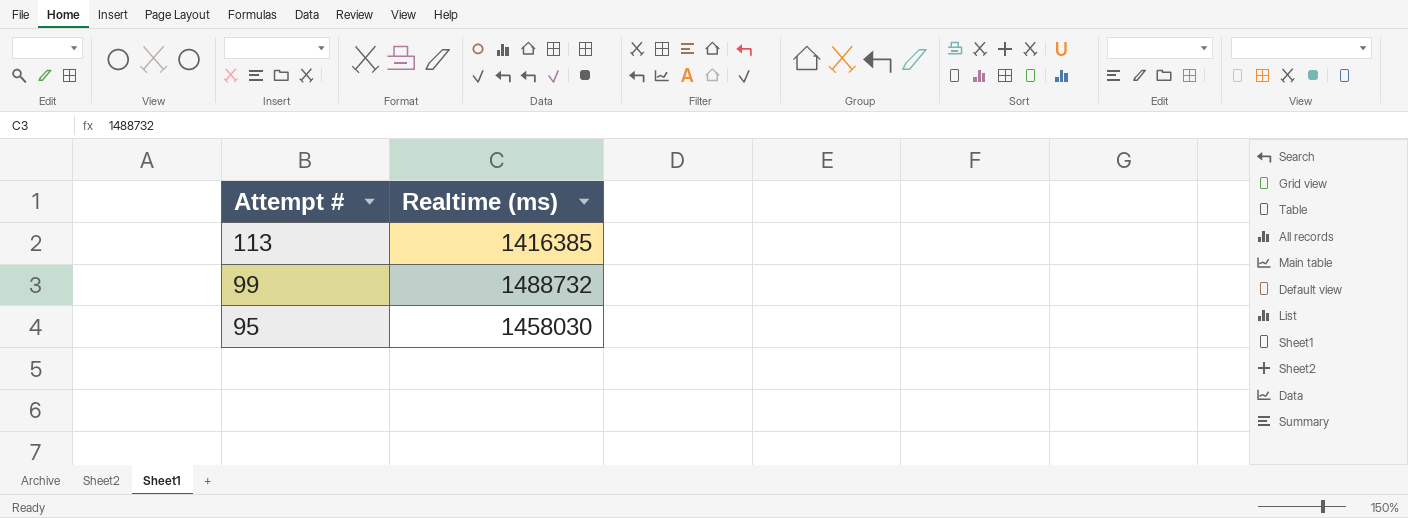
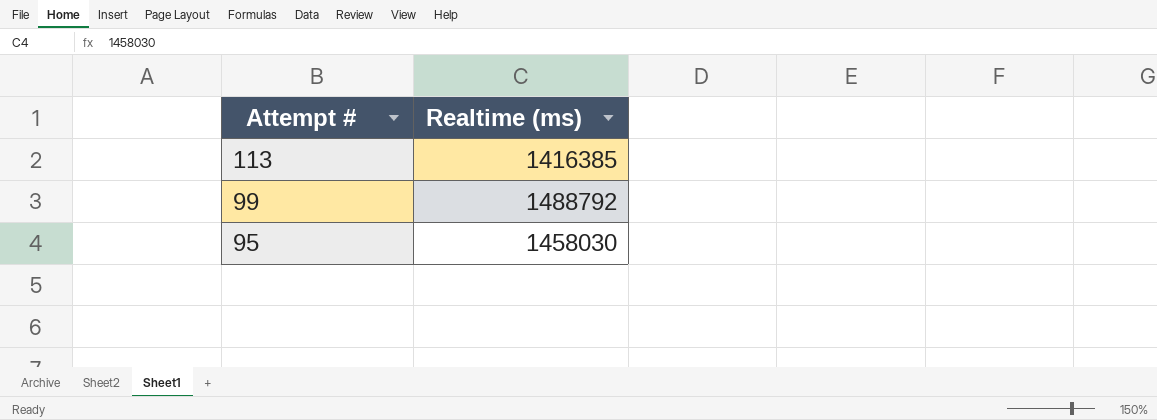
99 | Realtime (ms): 1488732 -> 1488792

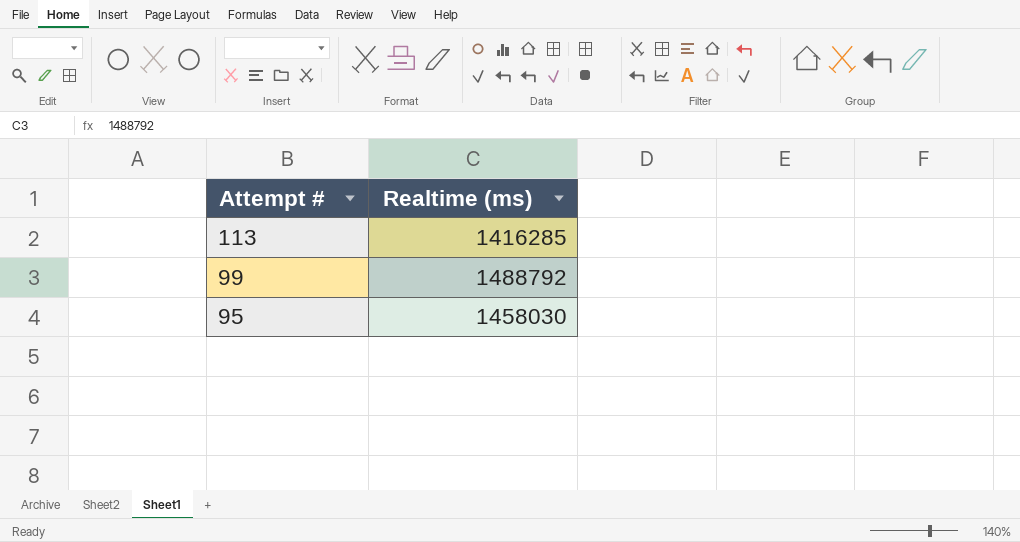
113 | Realtime (ms): 1416385 -> 1416285

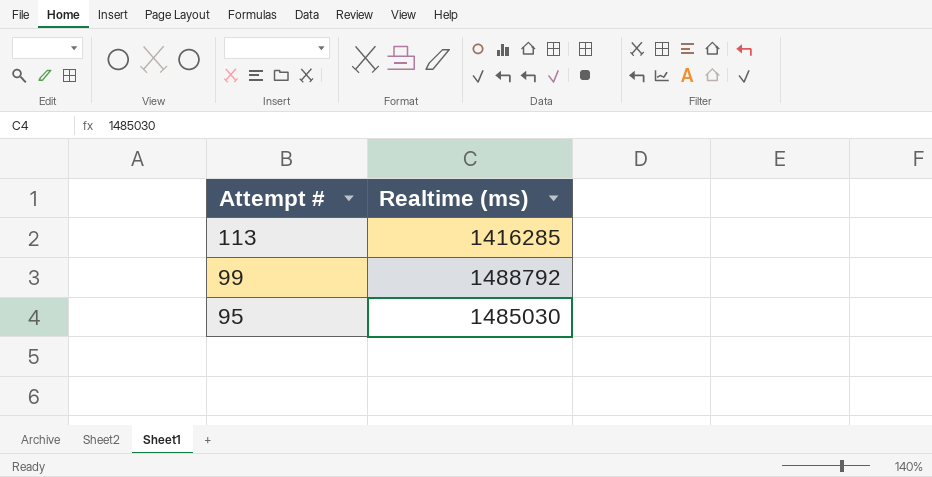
95 | Realtime (ms): 1458030 -> 1485030

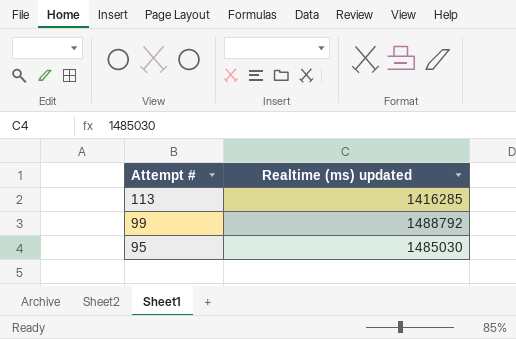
column name: Realtime (ms) -> Realtime (ms) updated

